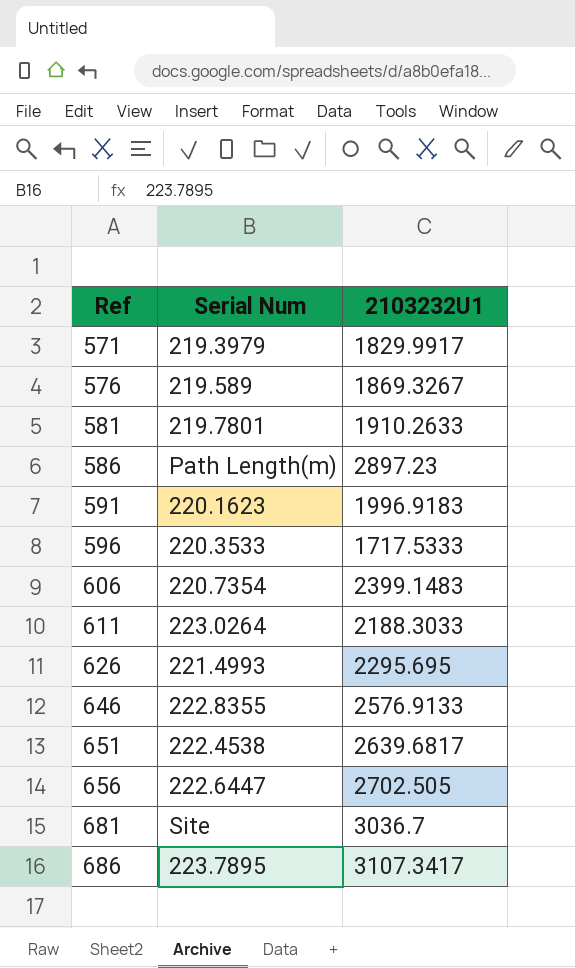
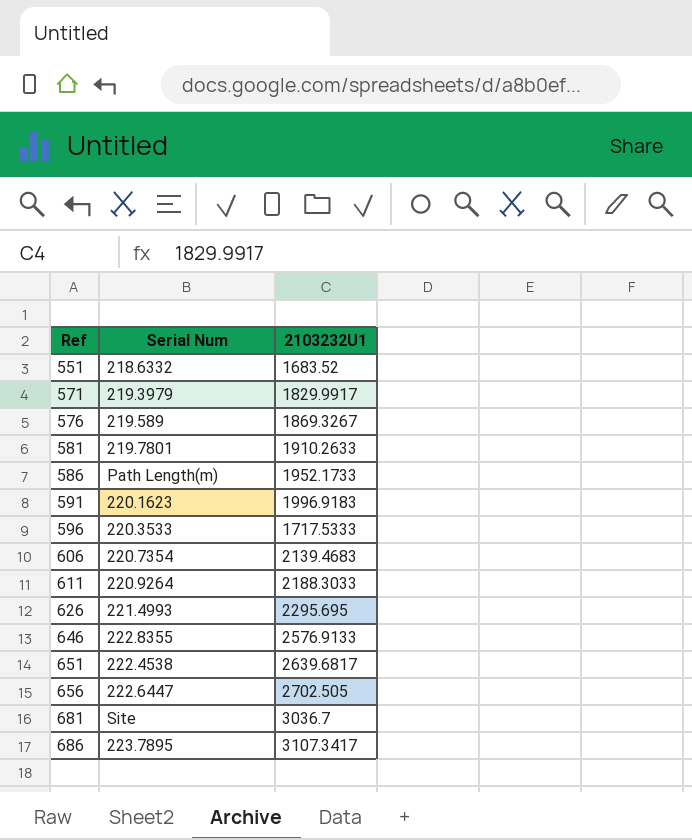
row 551: none -> 218.6332 | 1683.52
586 | 2103232U1: 2897.23 -> 1952.1733
606 | 2103232U1: 2399.1483 -> 2139.4683
611 | Serial Num: 223.0264 -> 220.9264

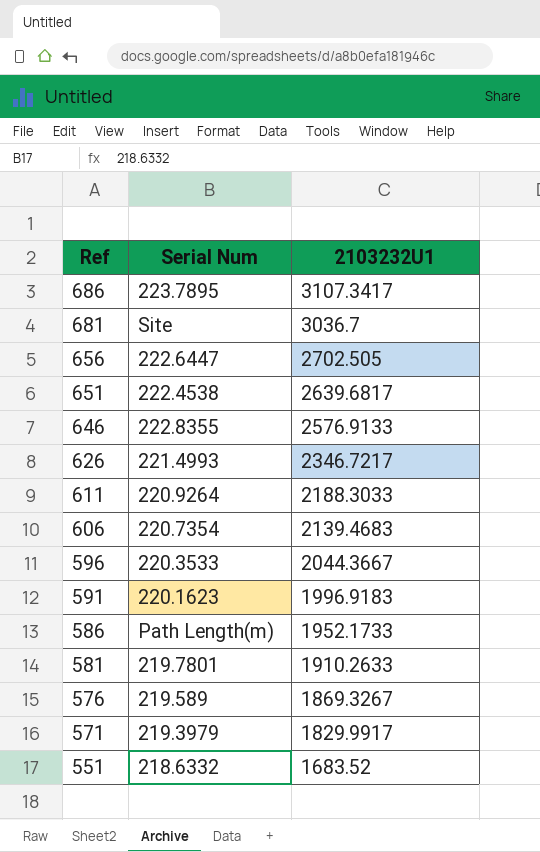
row order: Ref ascending -> Ref descending
626 | 2103232U1: 2295.695 -> 2346.7217
596 | 2103232U1: 1717.5333 -> 2044.3667

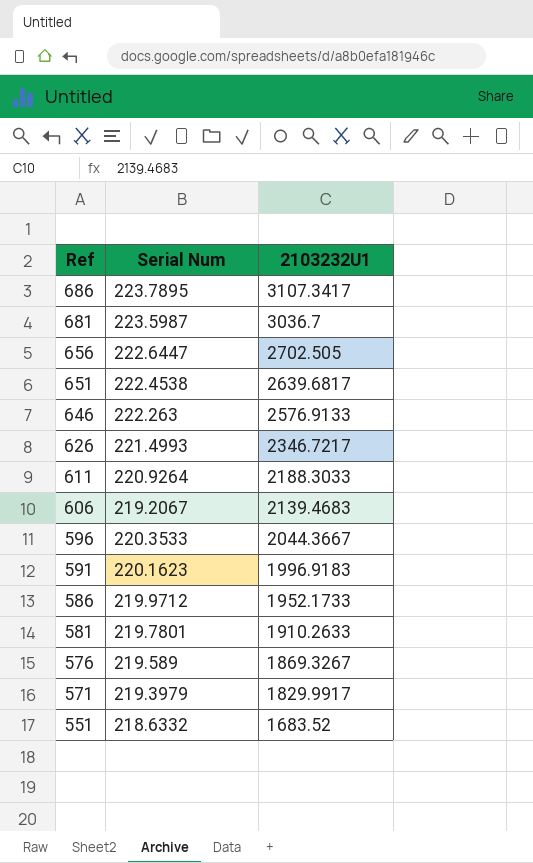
681 | Serial Num: Site -> 223.5987
646 | Serial Num: 222.8355 -> 222.263
606 | Serial Num: 220.7354 -> 219.2067
586 | Serial Num: Path Length(m) -> 219.9712

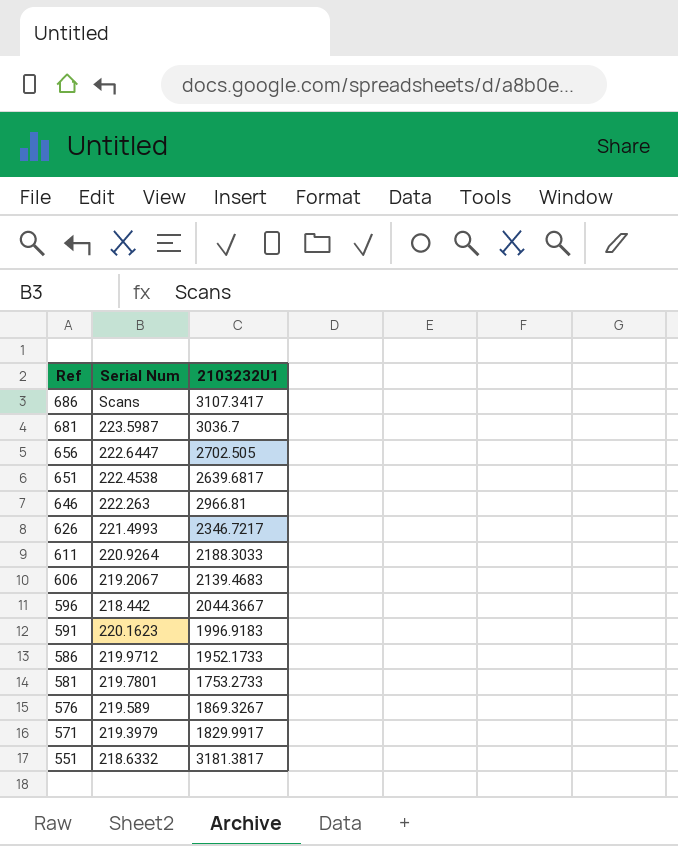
686 | Serial Num: 223.7895 -> Scans
646 | 2103232U1: 2576.9133 -> 2966.81
596 | Serial Num: 220.3533 -> 218.442
581 | 2103232U1: 1910.2633 -> 1753.2733
551 | 2103232U1: 1683.52 -> 3181.3817

